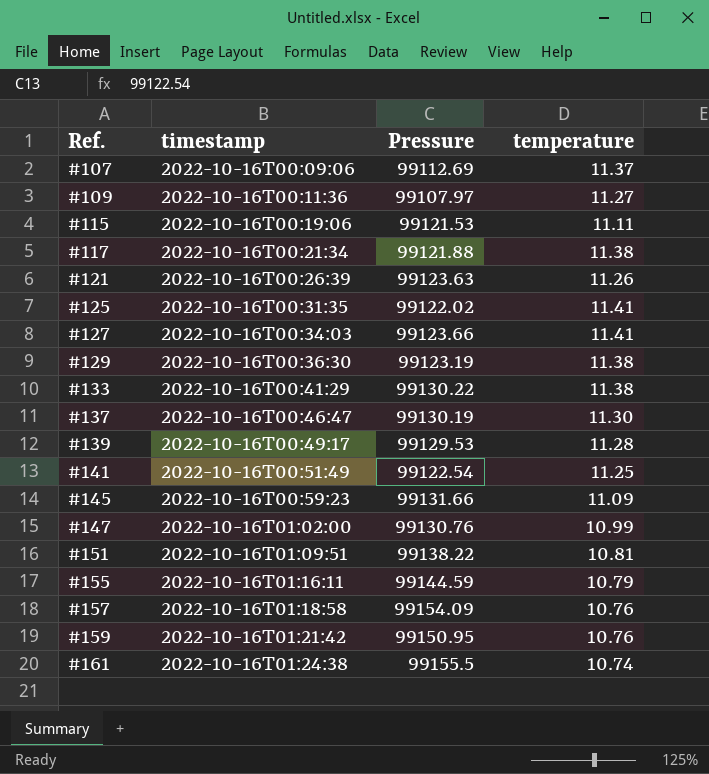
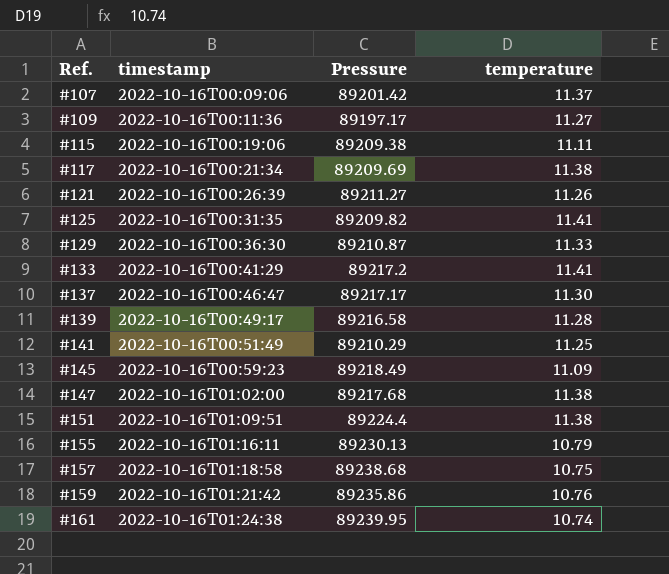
row #127: 2022-10-16T00:34:03 | 99123.66 | 11.41 -> none
#107 | Pressure: 99112.69 -> 89201.42
#109 | Pressure: 99107.97 -> 89197.17
#115 | Pressure: 99121.53 -> 89209.38
#117 | Pressure: 99121.88 -> 89209.69
#121 | Pressure: 99123.63 -> 89211.27
#125 | Pressure: 99122.02 -> 89209.82
#129 | Pressure: 99123.19 -> 89210.87
#129 | temperature: 11.38 -> 11.33
#133 | Pressure: 99130.22 -> 89217.2
#133 | temperature: 11.38 -> 11.41
#137 | Pressure: 99130.19 -> 89217.17
#139 | Pressure: 99129.53 -> 89216.58
#141 | Pressure: 99122.54 -> 89210.29
#145 | Pressure: 99131.66 -> 89218.49
#147 | Pressure: 99130.76 -> 89217.68
#147 | temperature: 10.99 -> 11.38
#151 | Pressure: 99138.22 -> 89224.4
#151 | temperature: 10.81 -> 11.38
#155 | Pressure: 99144.59 -> 89230.13
#157 | Pressure: 99154.09 -> 89238.68
#157 | temperature: 10.76 -> 10.75
#159 | Pressure: 99150.95 -> 89235.86
#161 | Pressure: 99155.5 -> 89239.95

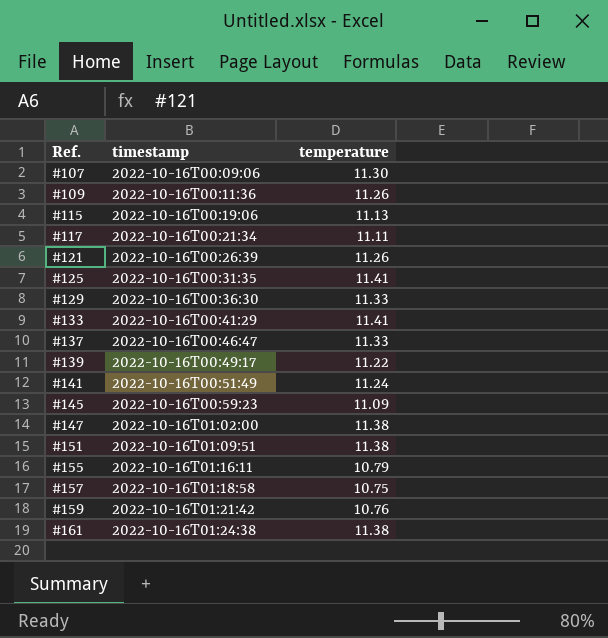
column Pressure | position: 3 -> none
#107 | temperature: 11.37 -> 11.30
#109 | temperature: 11.27 -> 11.26
#115 | temperature: 11.11 -> 11.13
#117 | temperature: 11.38 -> 11.11
#137 | temperature: 11.30 -> 11.33
#139 | temperature: 11.28 -> 11.22
#141 | temperature: 11.25 -> 11.24
#161 | temperature: 10.74 -> 11.38

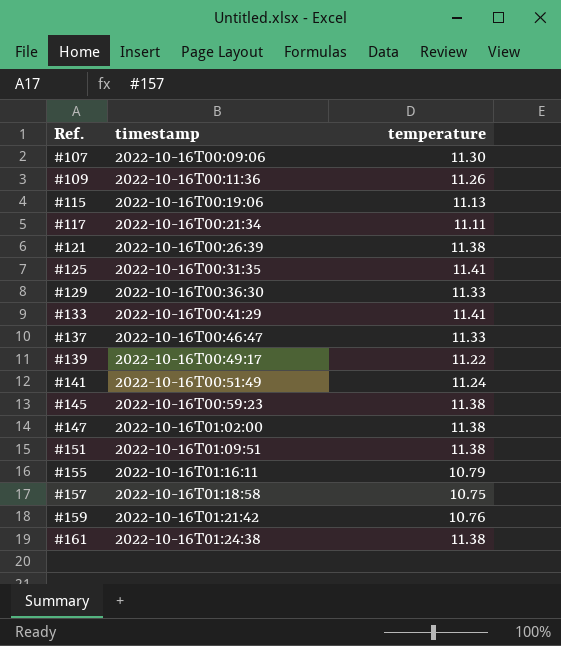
#121 | temperature: 11.26 -> 11.38
#145 | temperature: 11.09 -> 11.38

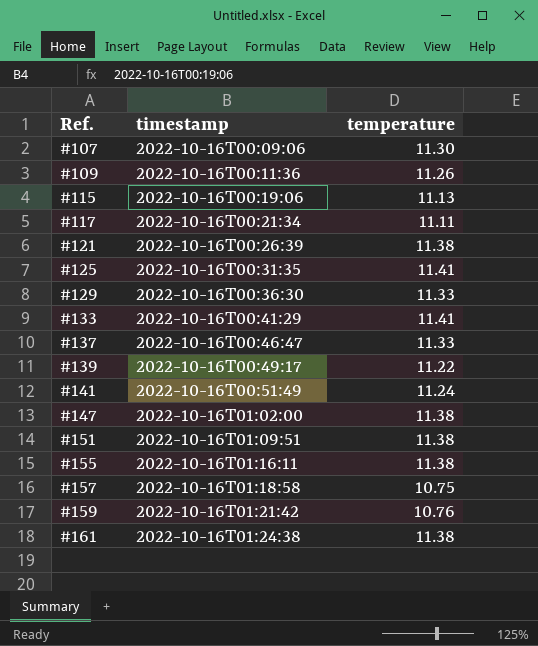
row #145: 2022-10-16T00:59:23 | 11.38 -> none
#155 | temperature: 10.79 -> 11.38

